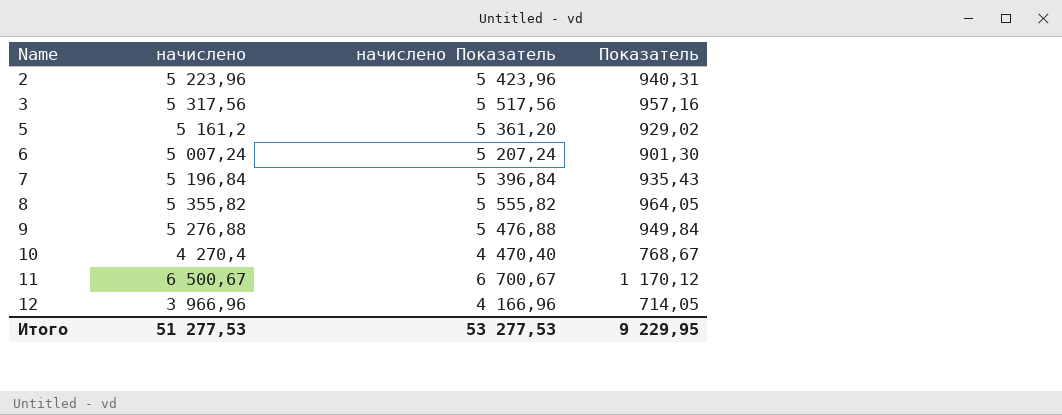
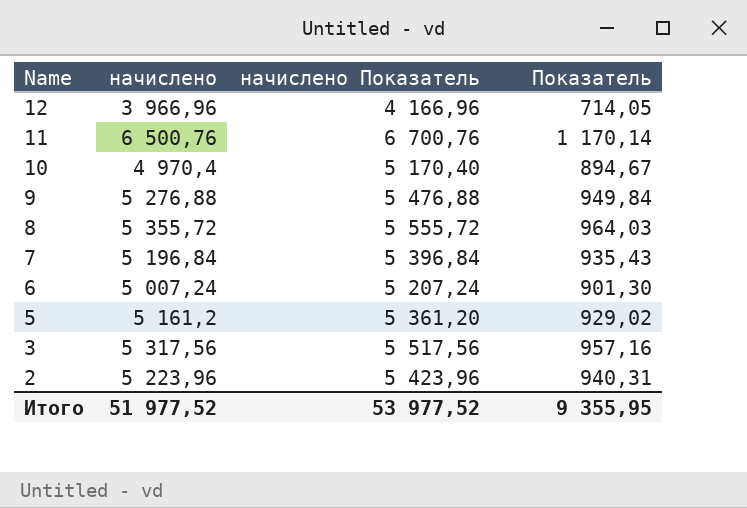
row order: Name ascending -> Name descending
11 | начислено: 6 500,67 -> 6 500,76
11 | начислено Показатель: 6 700,67 -> 6 700,76
11 | Показатель: 1 170,12 -> 1 170,14
10 | начислено: 4 270,4 -> 4 970,4
10 | начислено Показатель: 4 470,40 -> 5 170,40
10 | Показатель: 768,67 -> 894,67
8 | начислено: 5 355,82 -> 5 355,72
8 | начислено Показатель: 5 555,82 -> 5 555,72
8 | Показатель: 964,05 -> 964,03
Итого | начислено: 51 277,53 -> 51 977,52
Итого | начислено Показатель: 53 277,53 -> 53 977,52
Итого | Показатель: 9 229,95 -> 9 355,95

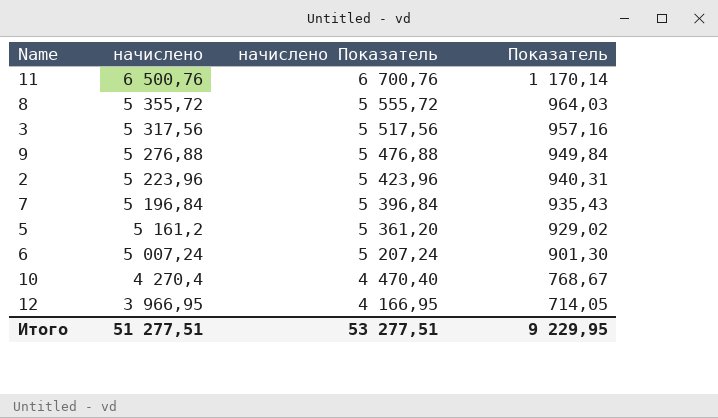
row order: Name descending -> начислено descending
10 | начислено: 4 970,4 -> 4 270,4
10 | начислено Показатель: 5 170,40 -> 4 470,40
10 | Показатель: 894,67 -> 768,67
12 | начислено: 3 966,96 -> 3 966,95
12 | начислено Показатель: 4 166,96 -> 4 166,95
Итого | начислено: 51 977,52 -> 51 277,51
Итого | начислено Показатель: 53 977,52 -> 53 277,51
Итого | Показатель: 9 355,95 -> 9 229,95

